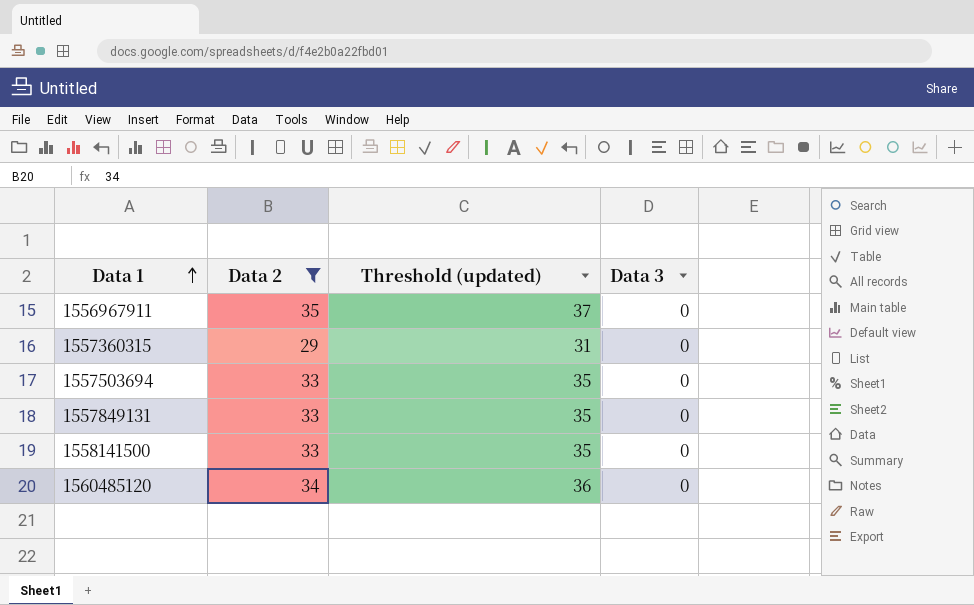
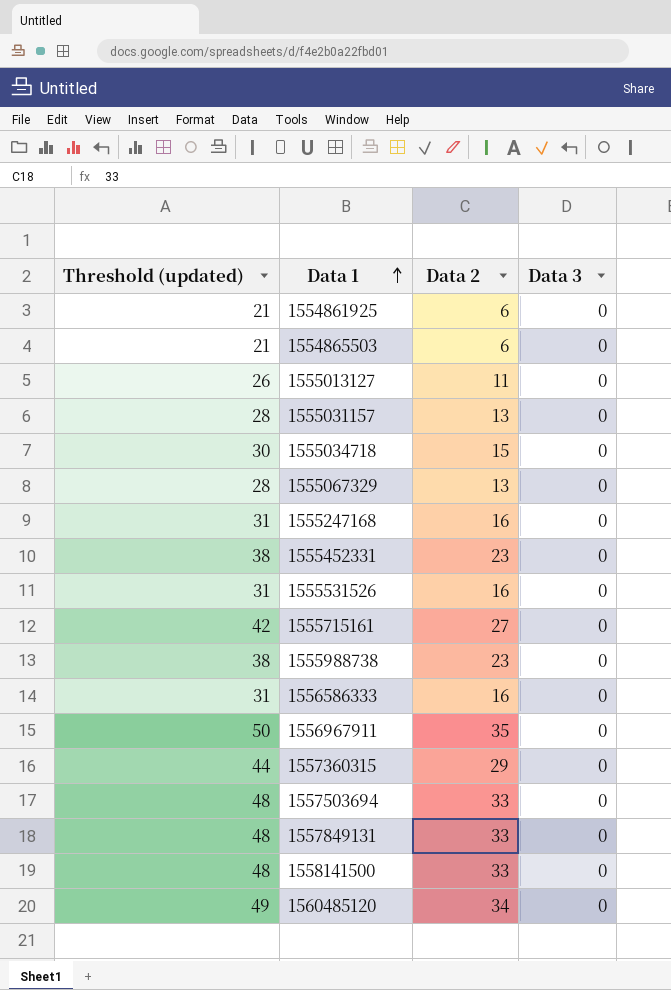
filter: Data 2 >= 29 -> none
column Threshold (updated) | formula: [Data 2] + 2 -> [Data 2] + 15
column Threshold (updated) | position: 3 -> 1

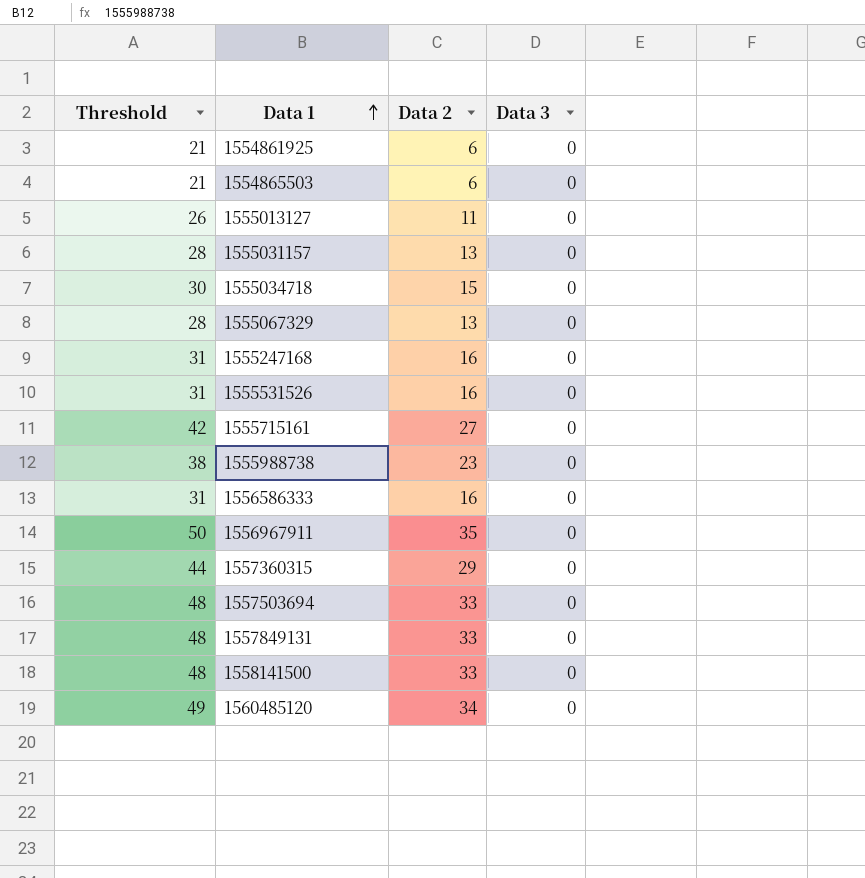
column name: Threshold (updated) -> Threshold
row 1555452331: 38 | 23 | 0 -> none

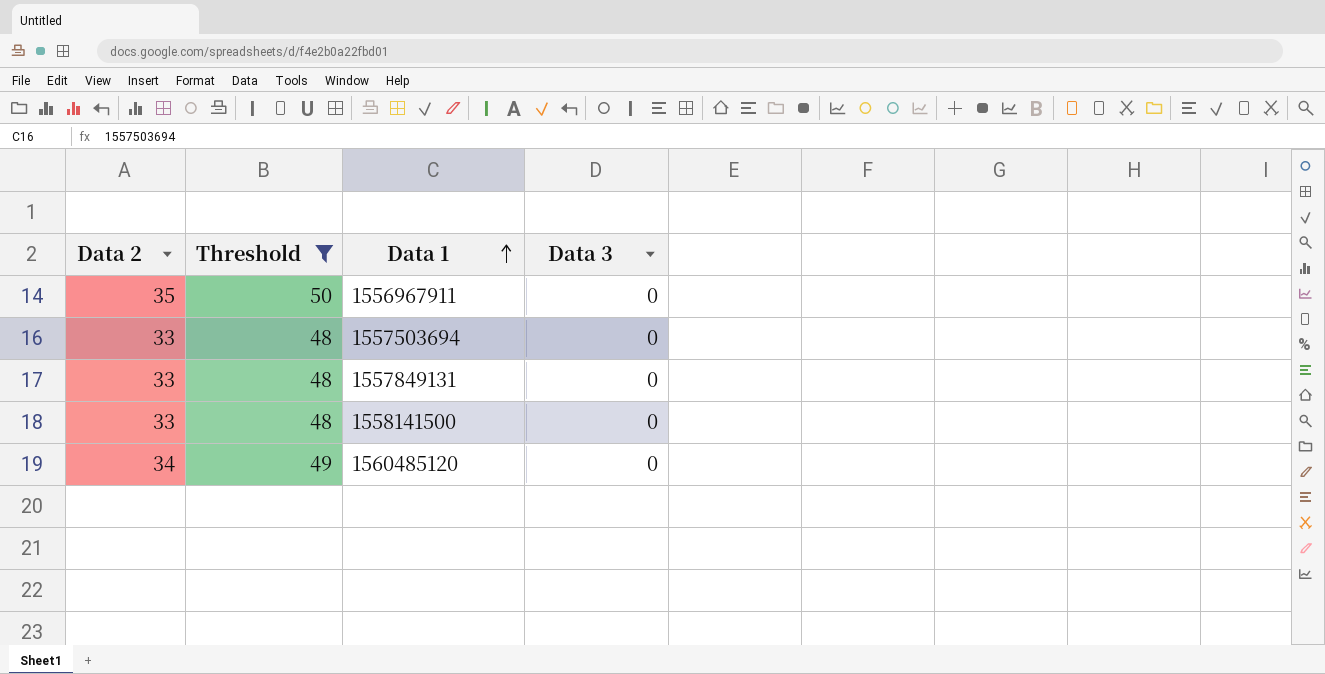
filter: none -> Threshold >= 48
column Data 2 | position: 3 -> 1

